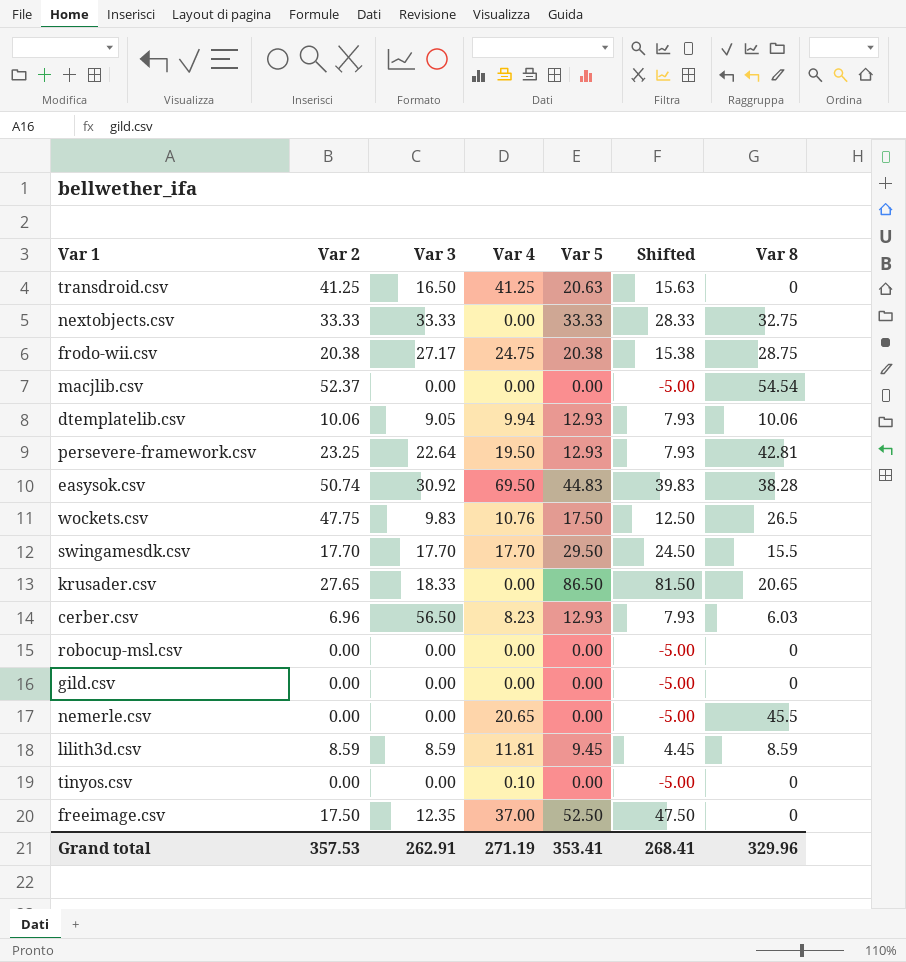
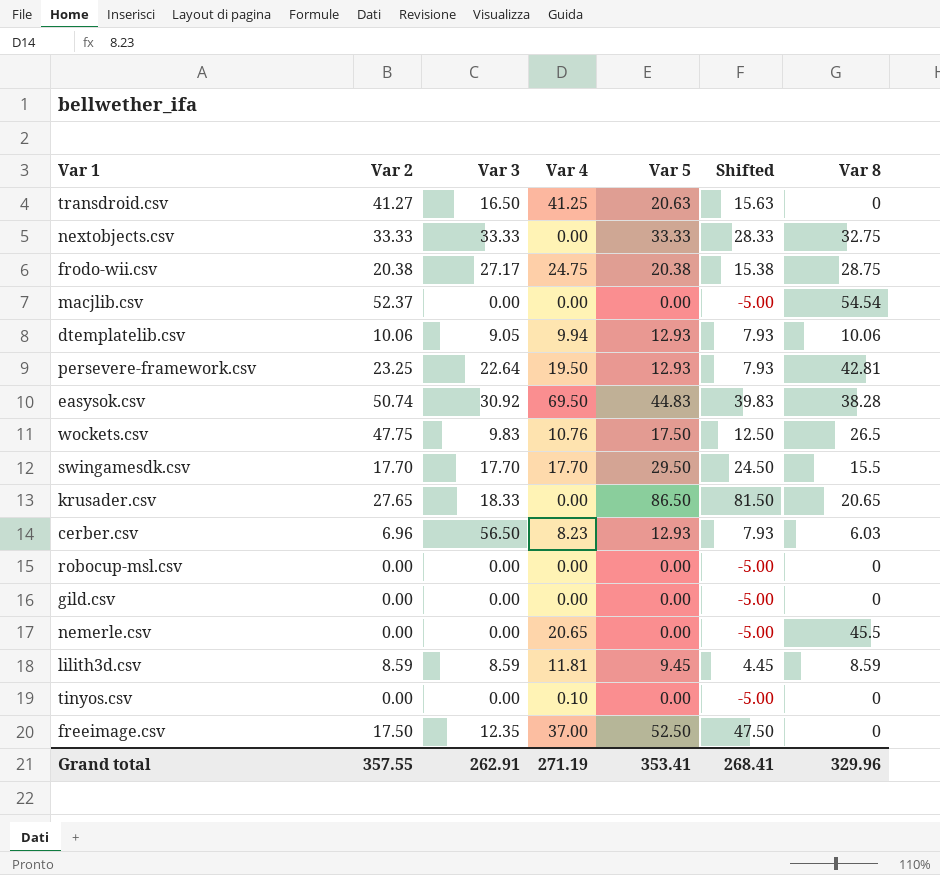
transdroid.csv | Var 2: 41.25 -> 41.27
Grand total | Var 2: 357.53 -> 357.55

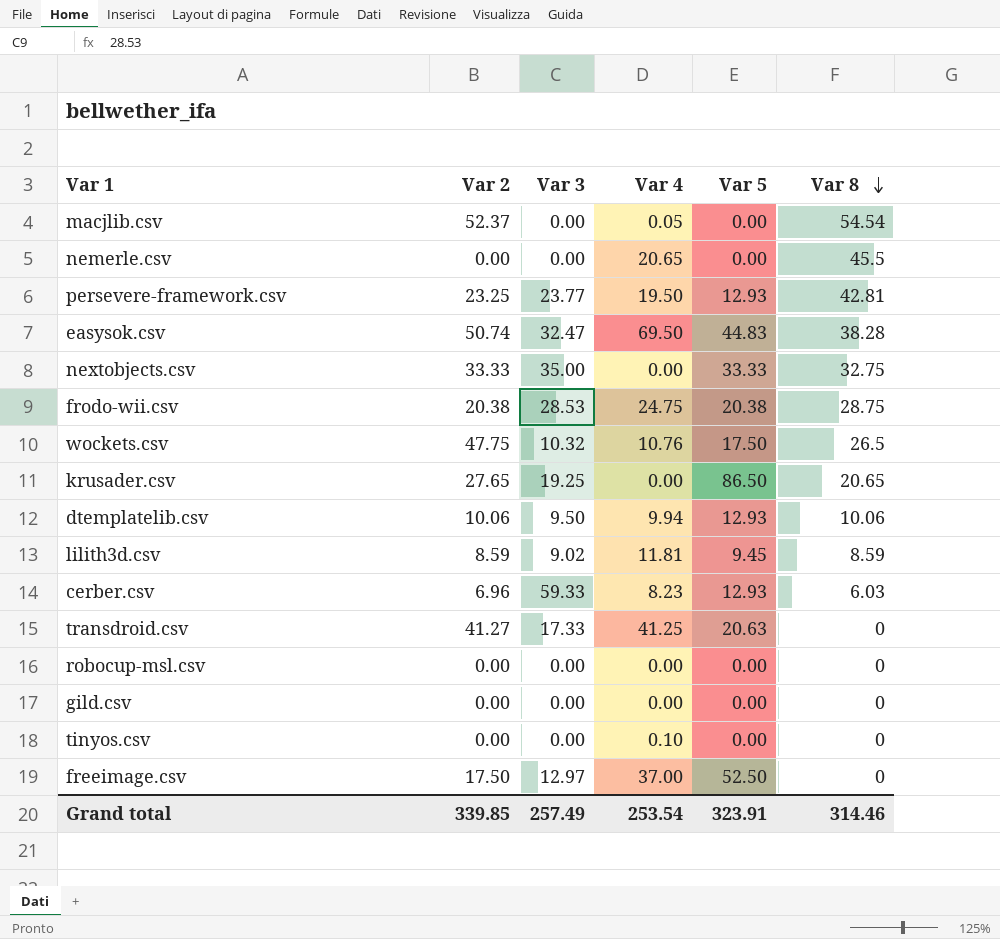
row order: none -> Var 8 descending
column Shifted | formula: [Var 5] - 5 -> none
row swingamesdk.csv: 17.70 | 17.70 | 17.70 | 29.50 | 24.50 | 15.5 -> none
macjlib.csv | Var 4: 0.00 -> 0.05
persevere-framework.csv | Var 3: 22.64 -> 23.77
easysok.csv | Var 3: 30.92 -> 32.47
nextobjects.csv | Var 3: 33.33 -> 35.00
frodo-wii.csv | Var 3: 27.17 -> 28.53
wockets.csv | Var 3: 9.83 -> 10.32
krusader.csv | Var 3: 18.33 -> 19.25
dtemplatelib.csv | Var 3: 9.05 -> 9.50
lilith3d.csv | Var 3: 8.59 -> 9.02
cerber.csv | Var 3: 56.50 -> 59.33
transdroid.csv | Var 3: 16.50 -> 17.33
freeimage.csv | Var 3: 12.35 -> 12.97
Grand total | Var 2: 357.55 -> 339.85
Grand total | Var 3: 262.91 -> 257.49
Grand total | Var 4: 271.19 -> 253.54
Grand total | Var 5: 353.41 -> 323.91
Grand total | Var 8: 329.96 -> 314.46

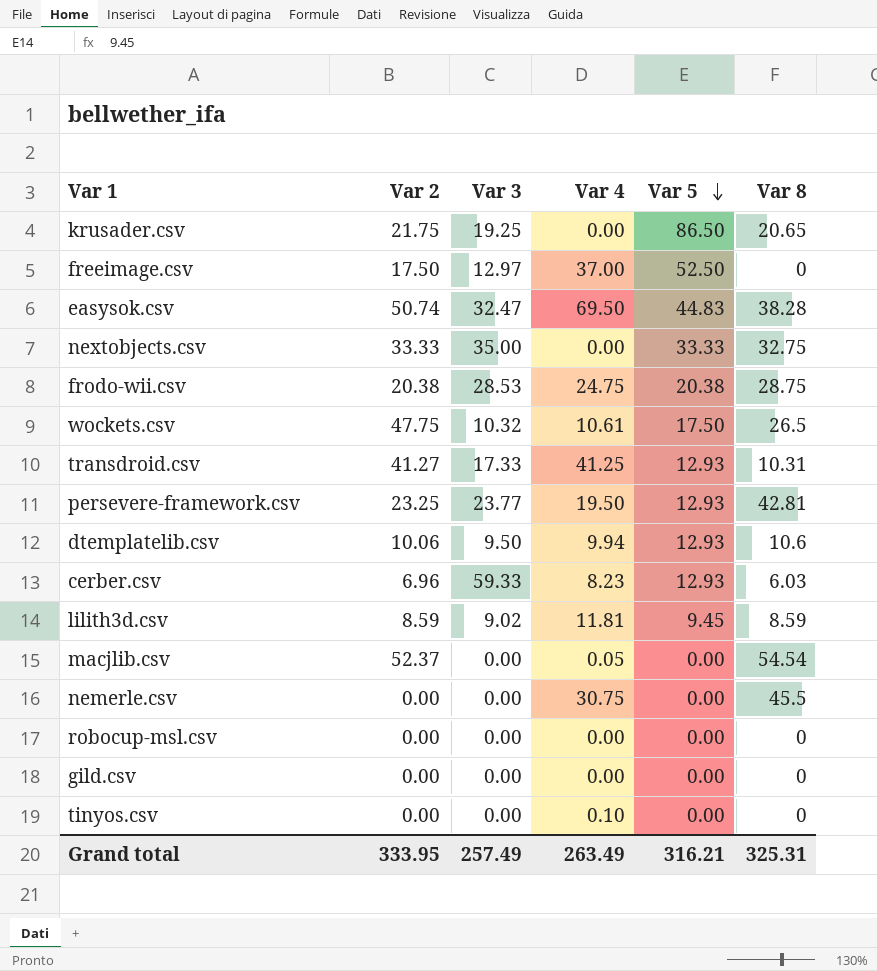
row order: Var 8 descending -> Var 5 descending
krusader.csv | Var 2: 27.65 -> 21.75
wockets.csv | Var 4: 10.76 -> 10.61
transdroid.csv | Var 5: 20.63 -> 12.93
transdroid.csv | Var 8: 0 -> 10.31
dtemplatelib.csv | Var 8: 10.06 -> 10.6
nemerle.csv | Var 4: 20.65 -> 30.75
Grand total | Var 2: 339.85 -> 333.95
Grand total | Var 4: 253.54 -> 263.49
Grand total | Var 5: 323.91 -> 316.21
Grand total | Var 8: 314.46 -> 325.31

